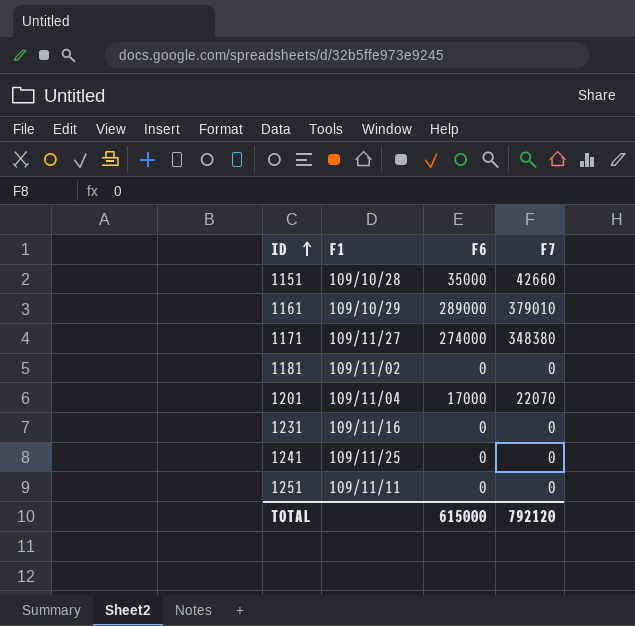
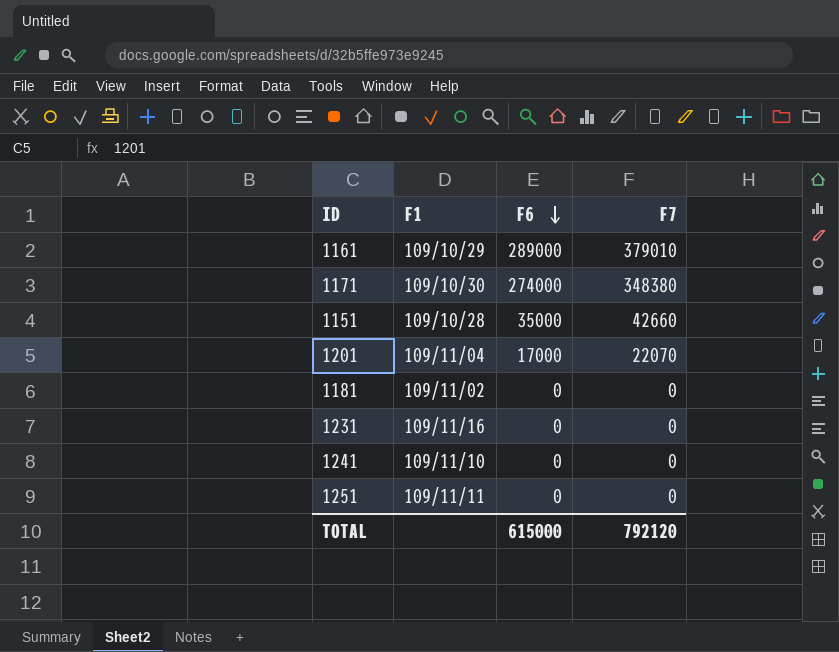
row order: ID ascending -> F6 descending
1171 | F1: 109/11/27 -> 109/10/30
1241 | F1: 109/11/25 -> 109/11/10

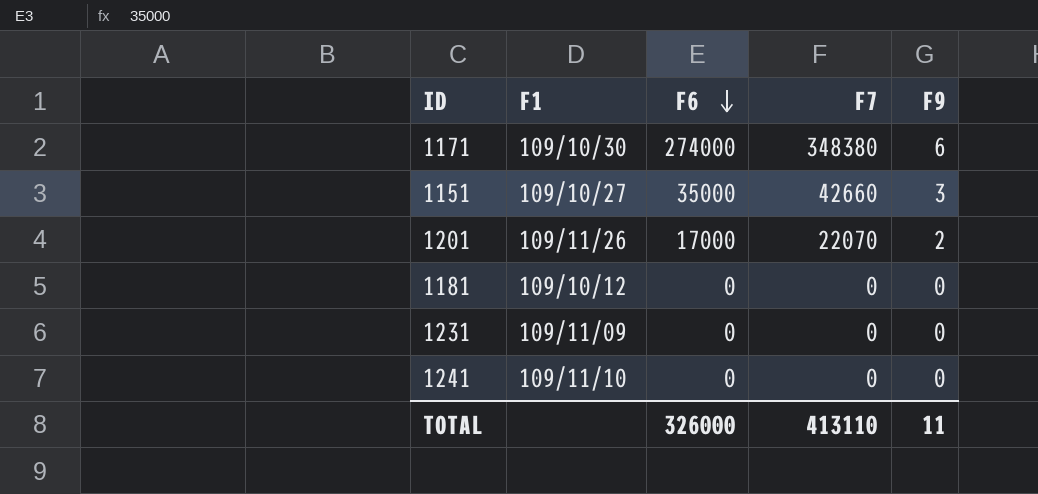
column F9 | position: none -> 5
row 1161: 109/10/29 | 289000 | 379010 -> none
row 1251: 109/11/11 | 0 | 0 -> none
1151 | F1: 109/10/28 -> 109/10/27
1201 | F1: 109/11/04 -> 109/11/26
1181 | F1: 109/11/02 -> 109/10/12
1231 | F1: 109/11/16 -> 109/11/09
TOTAL | F6: 615000 -> 326000
TOTAL | F7: 792120 -> 413110

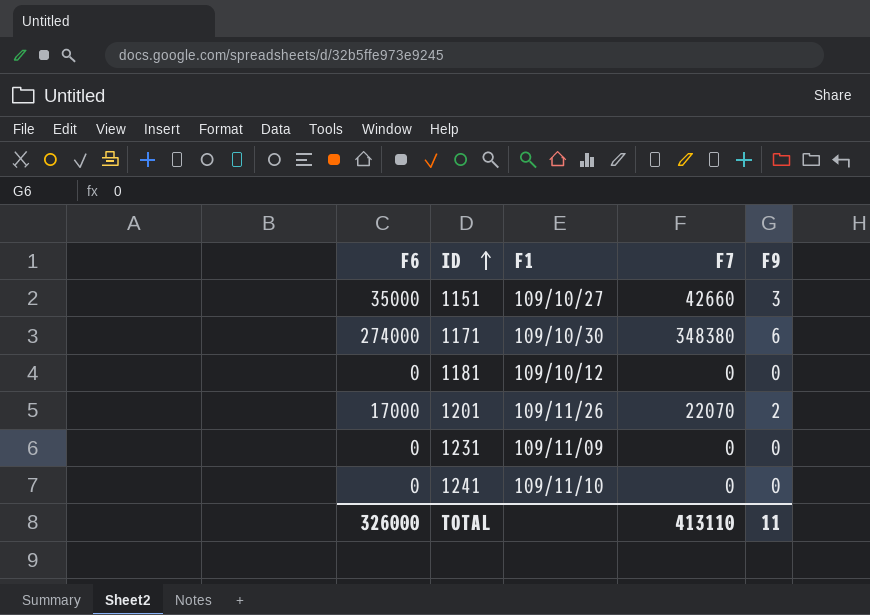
row order: F6 descending -> ID ascending
column F6 | position: 3 -> 1

